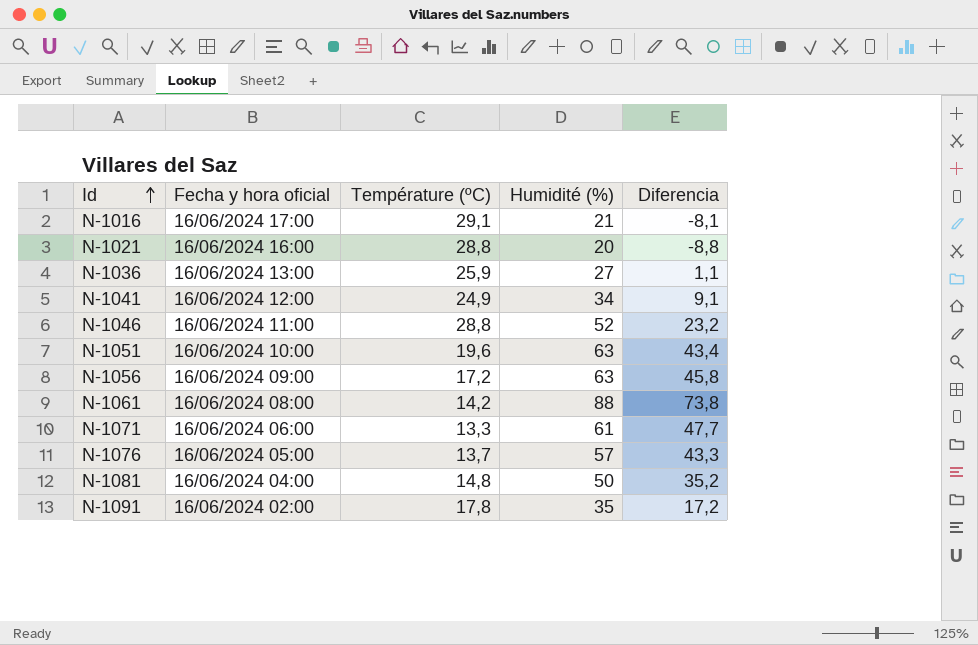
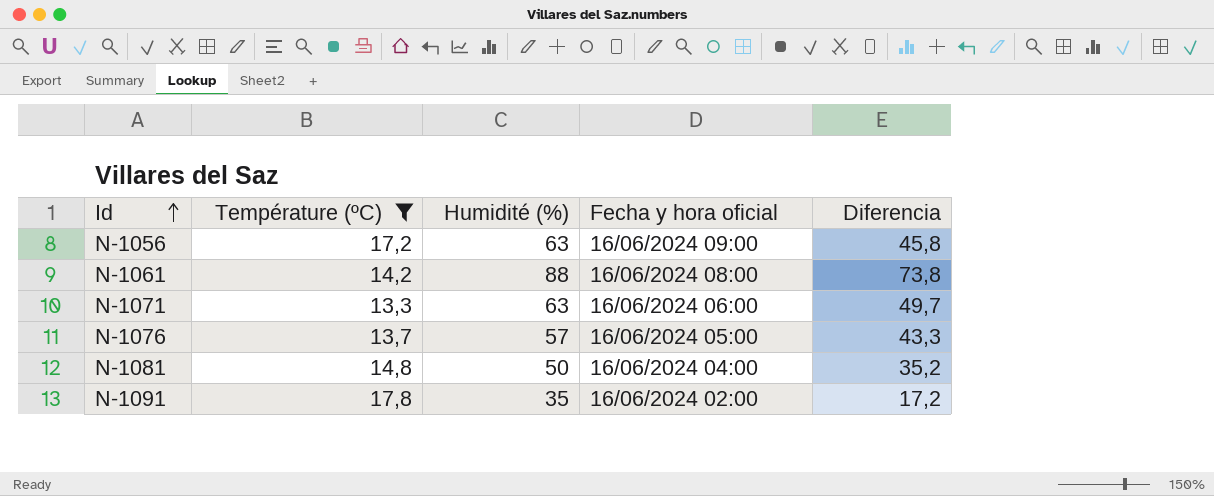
filter: none -> Température (ºC) <= 17,8
column Fecha y hora oficial | position: 2 -> 4
N-1071 | Humidité (%): 61 -> 63
N-1071 | Diferencia: 47,7 -> 49,7

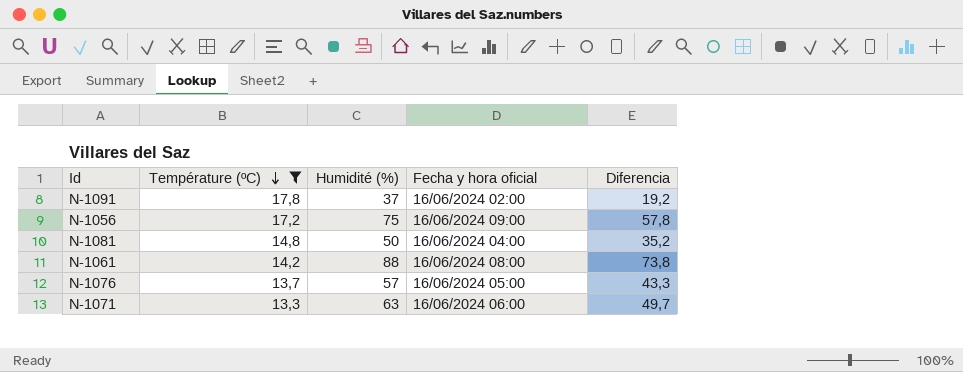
row order: Id ascending -> Température (ºC) descending
N-1091 | Humidité (%): 35 -> 37
N-1091 | Diferencia: 17,2 -> 19,2
N-1056 | Humidité (%): 63 -> 75
N-1056 | Diferencia: 45,8 -> 57,8

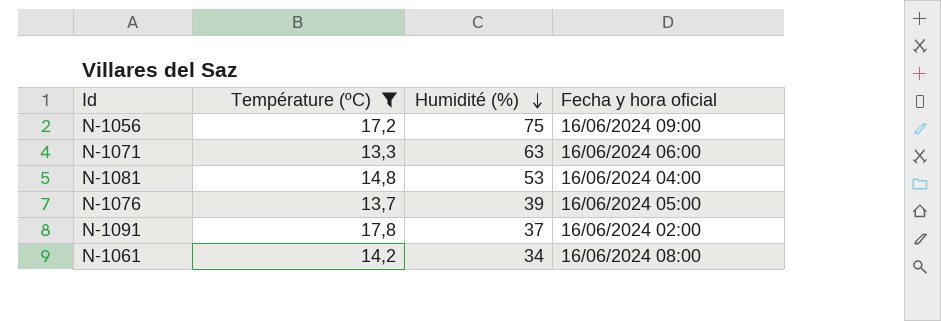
row order: Température (ºC) descending -> Humidité (%) descending
column Diferencia | formula: [Humidité (%)] - [Température (ºC)] -> none
N-1081 | Humidité (%): 50 -> 53
N-1076 | Humidité (%): 57 -> 39
N-1061 | Humidité (%): 88 -> 34

